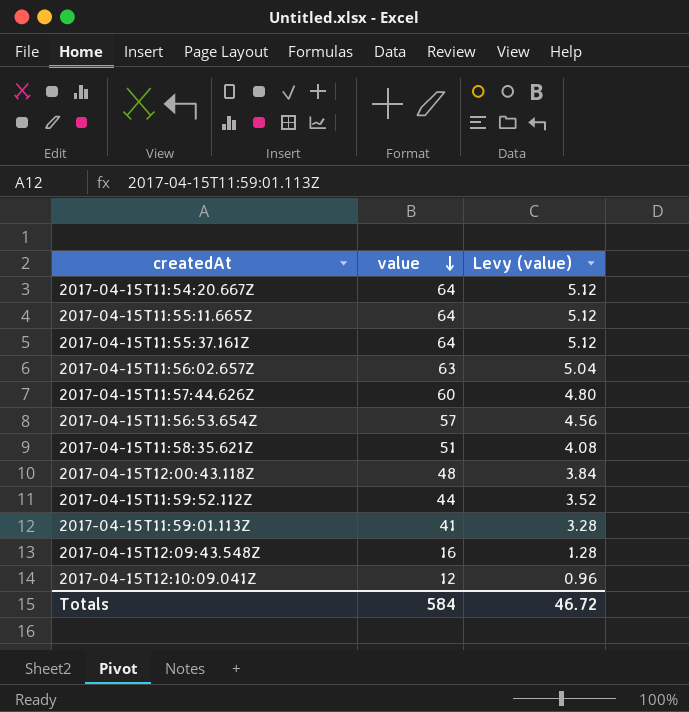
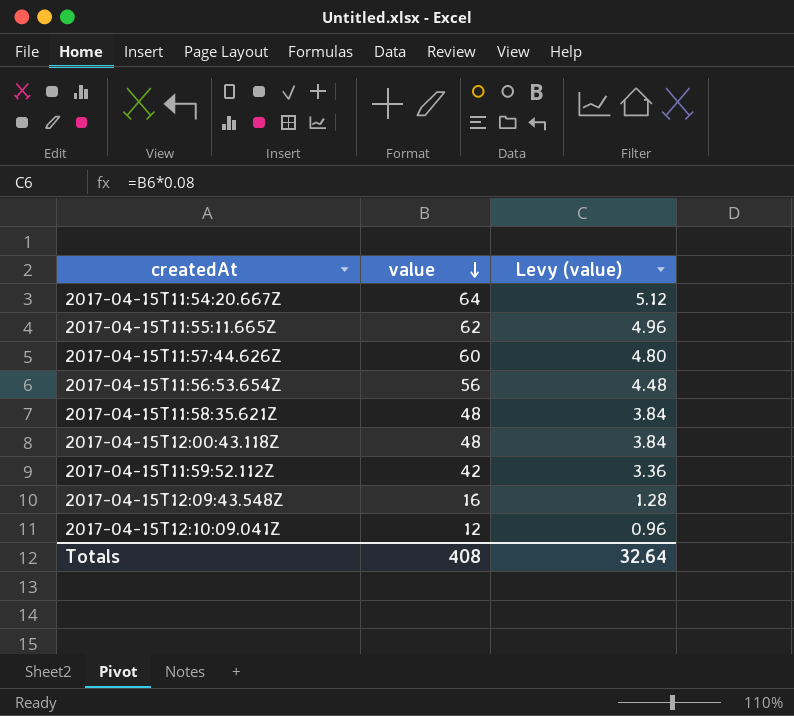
row 2017-04-15T11:55:37.161Z: 64 | 5.12 -> none
row 2017-04-15T11:56:02.657Z: 63 | 5.04 -> none
row 2017-04-15T11:59:01.113Z: 41 | 3.28 -> none
2017-04-15T11:55:11.665Z | value: 64 -> 62
2017-04-15T11:55:11.665Z | Levy (value): 5.12 -> 4.96
2017-04-15T11:56:53.654Z | value: 57 -> 56
2017-04-15T11:56:53.654Z | Levy (value): 4.56 -> 4.48
2017-04-15T11:58:35.621Z | value: 51 -> 48
2017-04-15T11:58:35.621Z | Levy (value): 4.08 -> 3.84
2017-04-15T11:59:52.112Z | value: 44 -> 42
2017-04-15T11:59:52.112Z | Levy (value): 3.52 -> 3.36
Totals | value: 584 -> 408
Totals | Levy (value): 46.72 -> 32.64

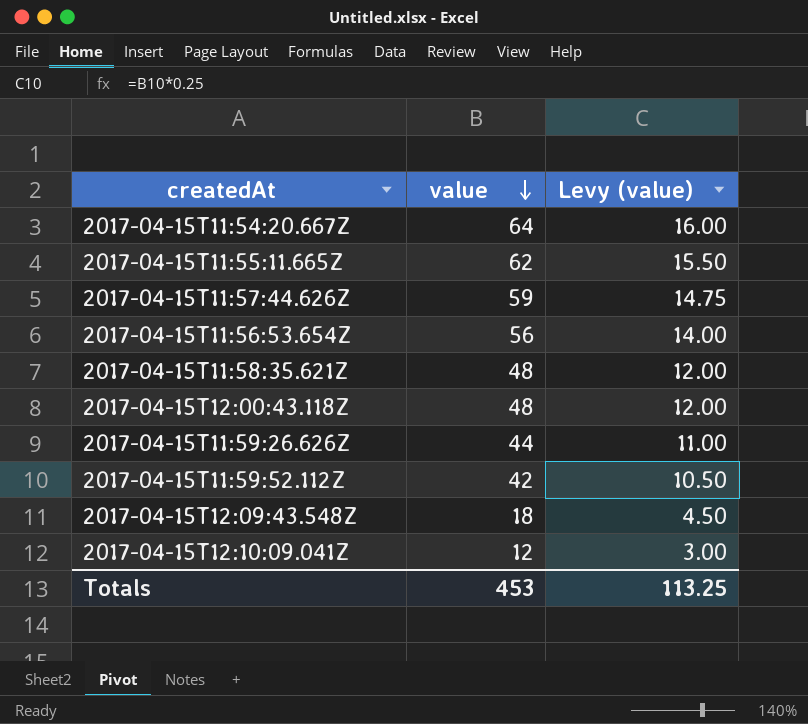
column Levy (value) | formula: [value] * 0.08 -> [value] * 0.25
2017-04-15T11:57:44.626Z | value: 60 -> 59
row 2017-04-15T11:59:26.626Z: none -> 44 | 11.00
2017-04-15T12:09:43.548Z | value: 16 -> 18
Totals | value: 408 -> 453
Totals | Levy (value): 32.64 -> 113.25

